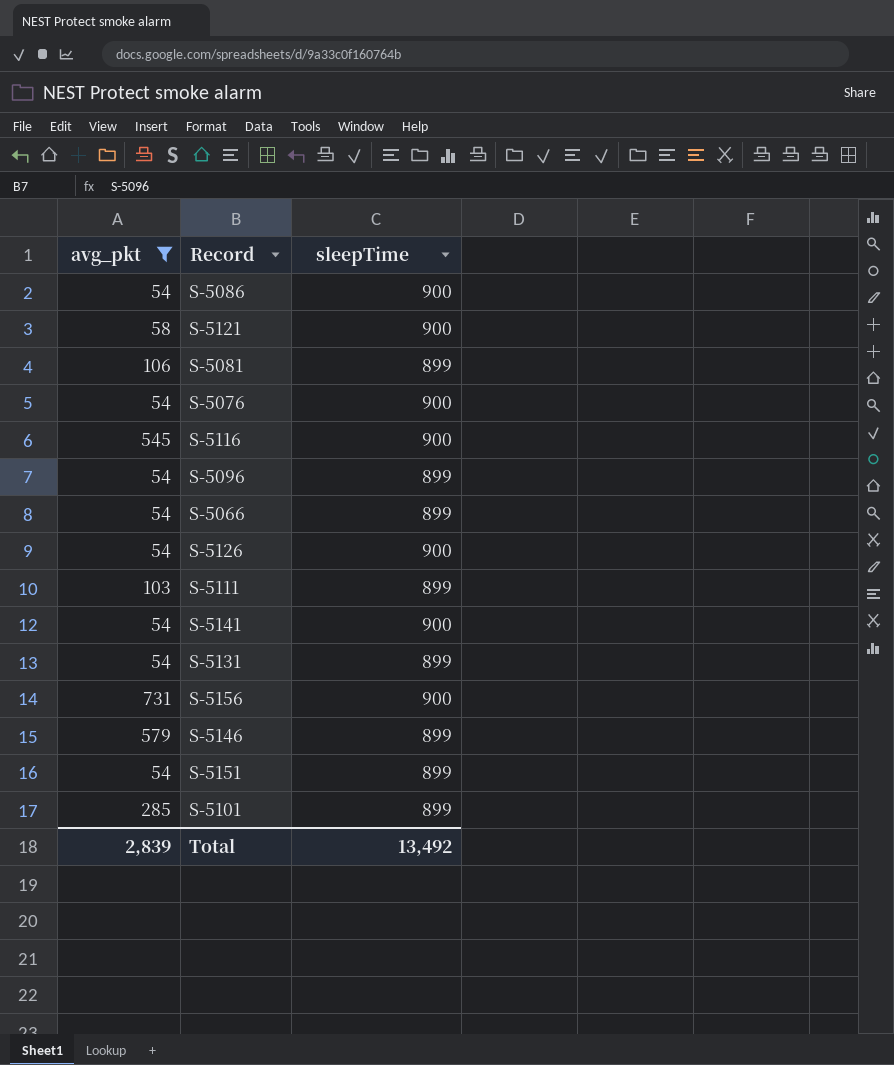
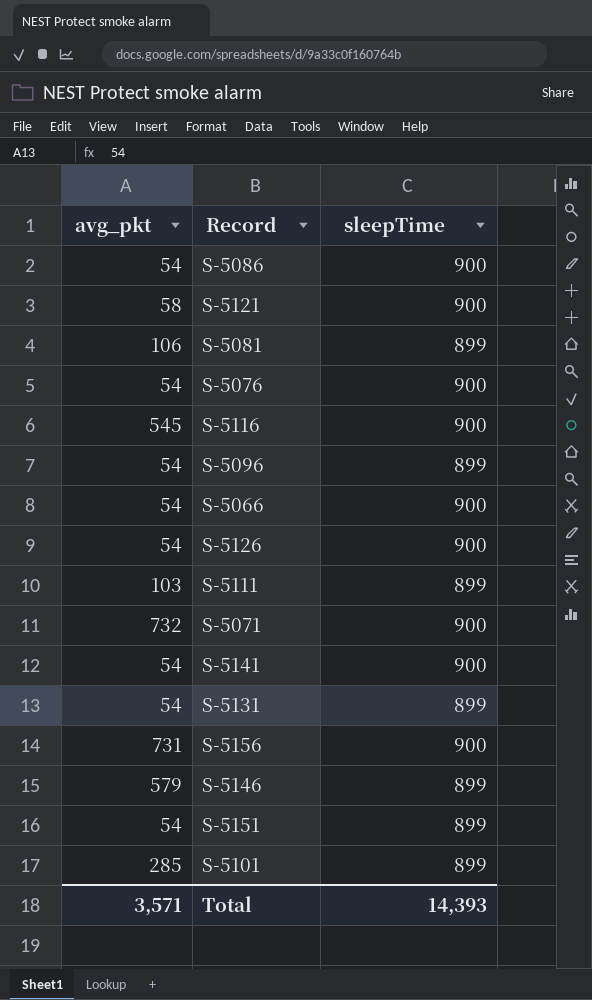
filter: avg_pkt != 732 -> none
S-5066 | sleepTime: 899 -> 900
Total | avg_pkt: 2,839 -> 3,571
Total | sleepTime: 13,492 -> 14,393

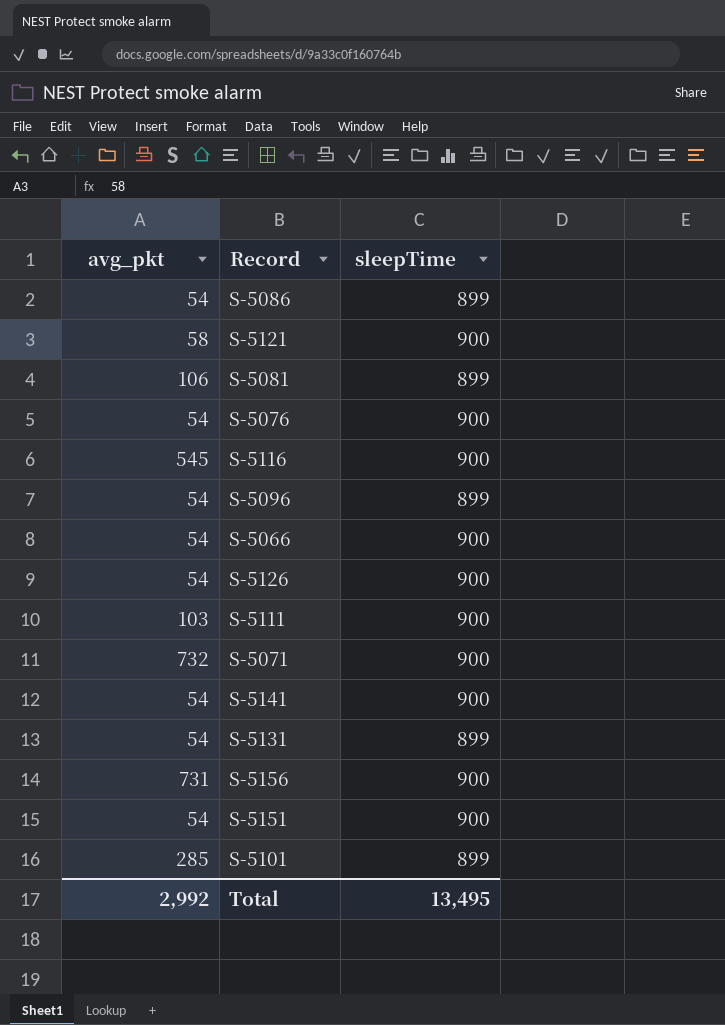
row S-5146: 579 | 899 -> none
S-5086 | sleepTime: 900 -> 899
S-5111 | sleepTime: 899 -> 900
S-5151 | sleepTime: 899 -> 900
Total | avg_pkt: 3,571 -> 2,992
Total | sleepTime: 14,393 -> 13,495

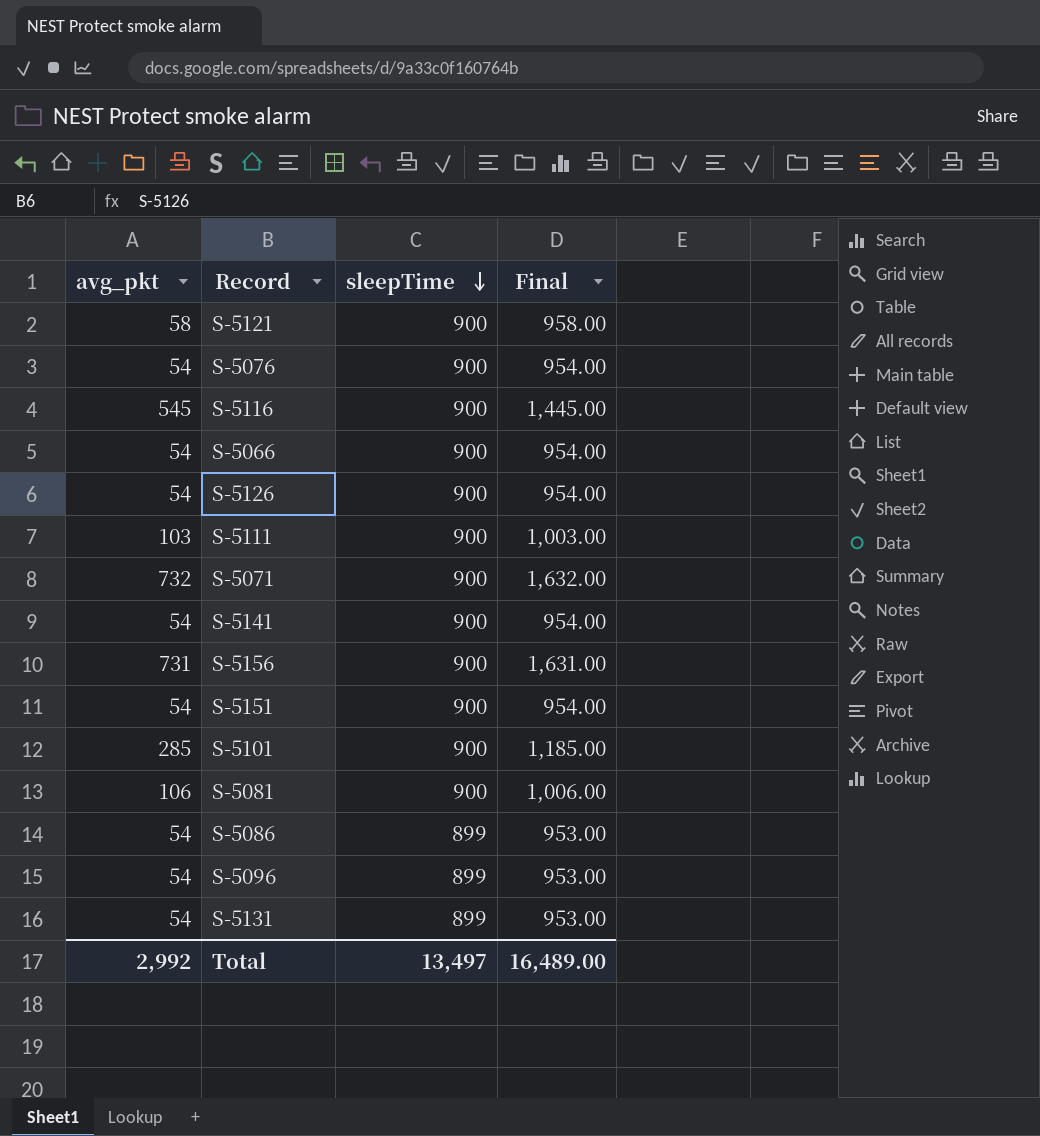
row order: none -> sleepTime descending
column Final | formula: none -> [avg_pkt] + [sleepTime]
S-5101 | sleepTime: 899 -> 900
S-5081 | sleepTime: 899 -> 900
Total | sleepTime: 13,495 -> 13,497

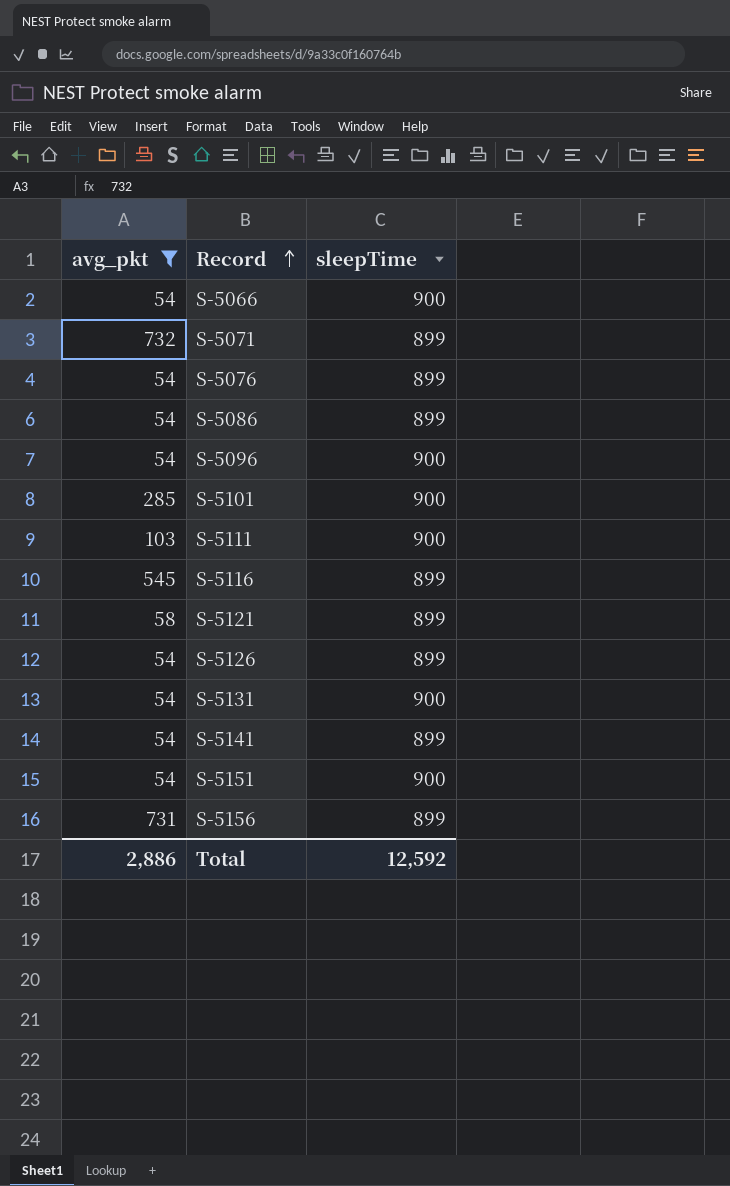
filter: none -> avg_pkt != 106
row order: sleepTime descending -> Record ascending
column Final | formula: [avg_pkt] + [sleepTime] -> none
S-5071 | sleepTime: 900 -> 899
S-5076 | sleepTime: 900 -> 899
S-5096 | sleepTime: 899 -> 900
S-5116 | sleepTime: 900 -> 899
S-5121 | sleepTime: 900 -> 899
S-5126 | sleepTime: 900 -> 899
S-5131 | sleepTime: 899 -> 900
S-5141 | sleepTime: 900 -> 899
S-5156 | sleepTime: 900 -> 899
Total | avg_pkt: 2,992 -> 2,886
Total | sleepTime: 13,497 -> 12,592

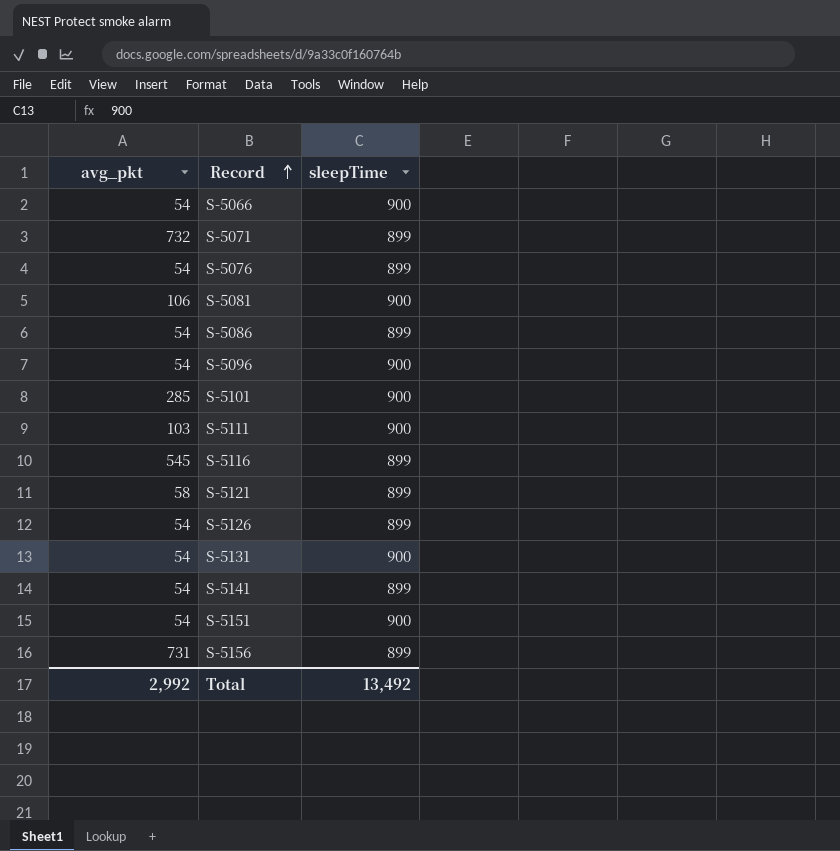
filter: avg_pkt != 106 -> none
Total | avg_pkt: 2,886 -> 2,992
Total | sleepTime: 12,592 -> 13,492

